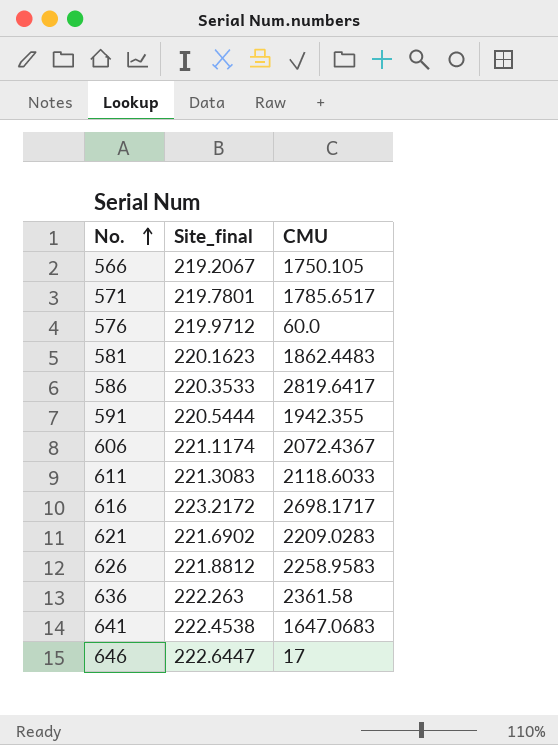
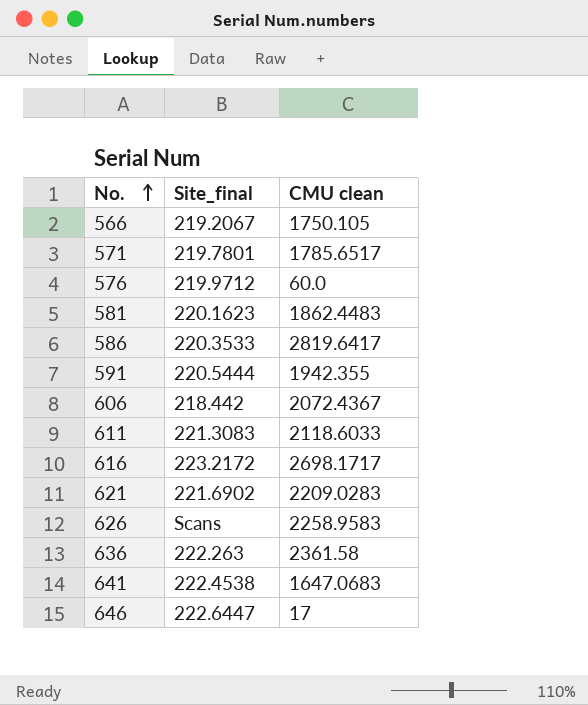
column name: CMU -> CMU clean
606 | Site_final: 221.1174 -> 218.442
626 | Site_final: 221.8812 -> Scans

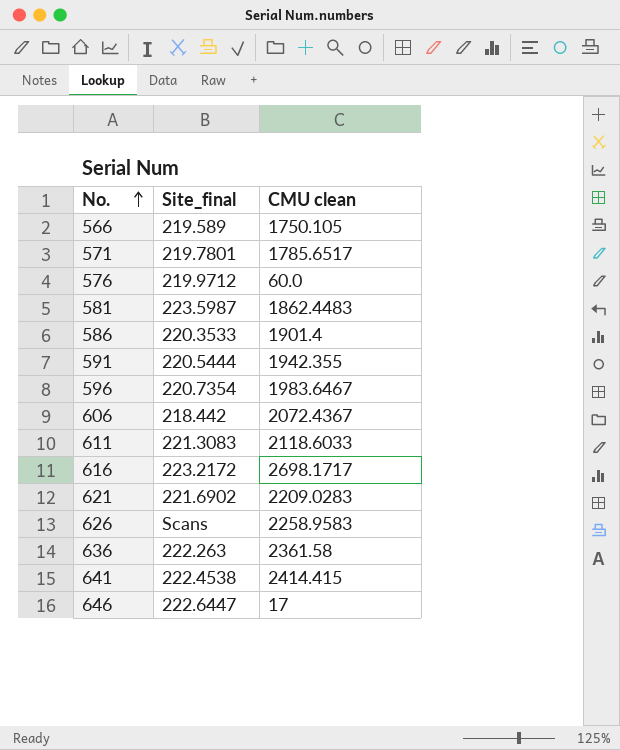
566 | Site_final: 219.2067 -> 219.589
581 | Site_final: 220.1623 -> 223.5987
586 | CMU clean: 2819.6417 -> 1901.4
row 596: none -> 220.7354 | 1983.6467
641 | CMU clean: 1647.0683 -> 2414.415

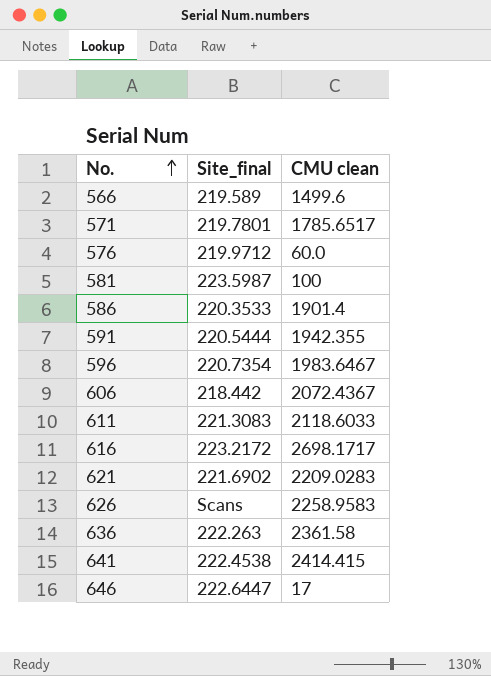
566 | CMU clean: 1750.105 -> 1499.6
581 | CMU clean: 1862.4483 -> 100

